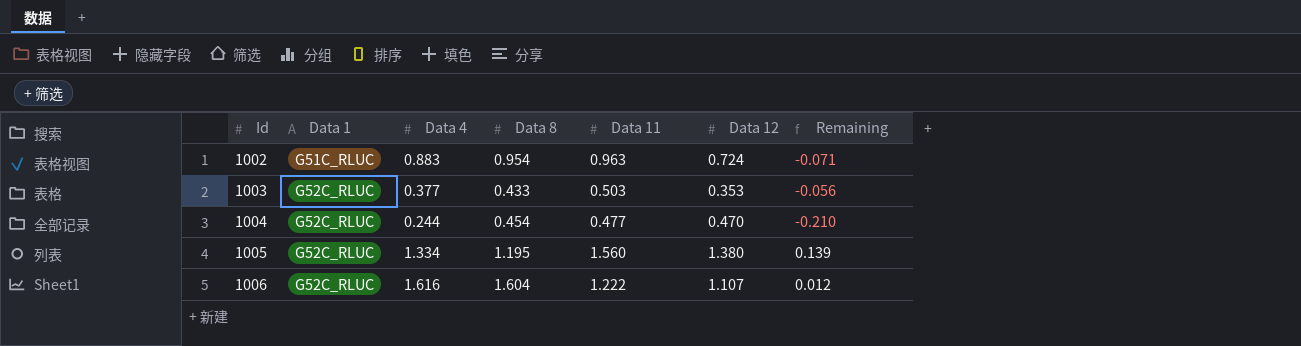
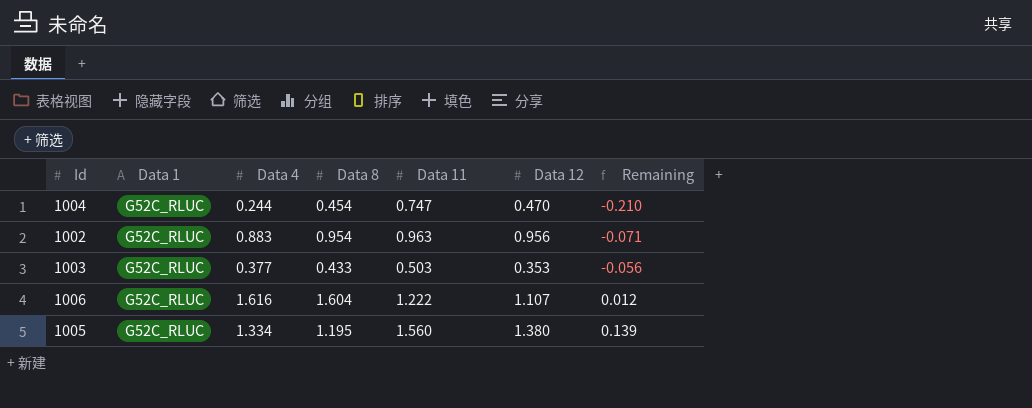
row order: Id ascending -> Remaining ascending
1004 | Data 11: 0.477 -> 0.747
1002 | Data 1: G51C_RLUC -> G52C_RLUC
1002 | Data 12: 0.724 -> 0.956

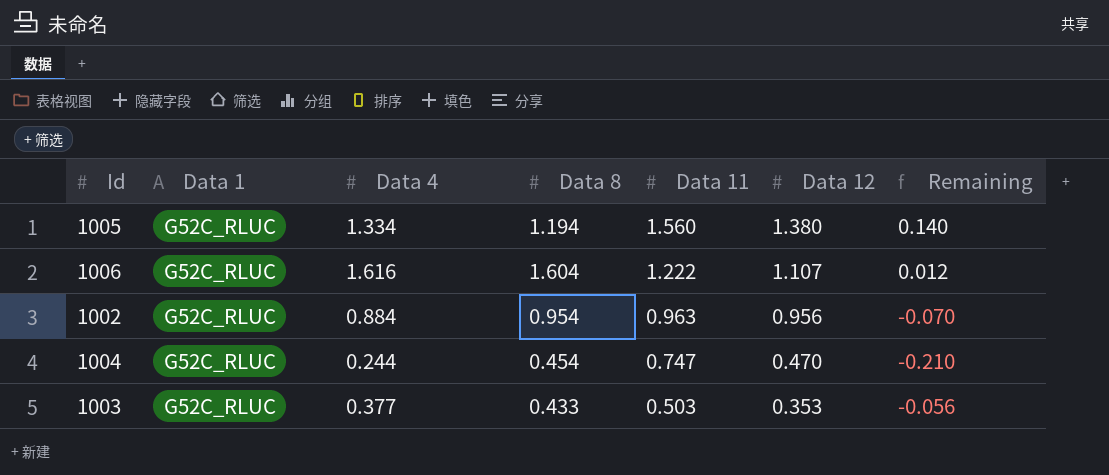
row order: Remaining ascending -> Data 11 descending
1005 | Data 8: 1.195 -> 1.194
1005 | Remaining: 0.139 -> 0.140
1002 | Data 4: 0.883 -> 0.884
1002 | Remaining: -0.071 -> -0.070

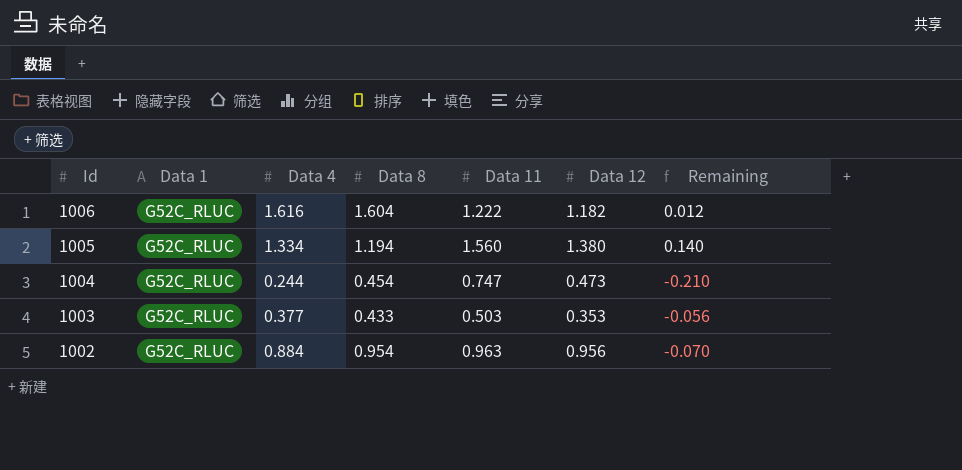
row order: Data 11 descending -> Id descending
1006 | Data 12: 1.107 -> 1.182
1004 | Data 12: 0.470 -> 0.473

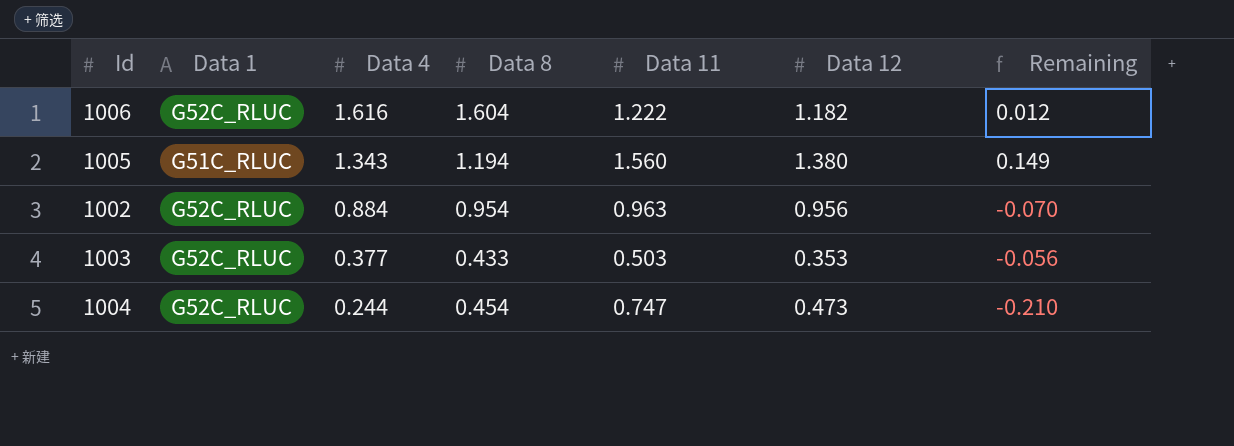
row order: Id descending -> Data 4 descending
1005 | Data 1: G52C_RLUC -> G51C_RLUC
1005 | Data 4: 1.334 -> 1.343
1005 | Remaining: 0.140 -> 0.149

